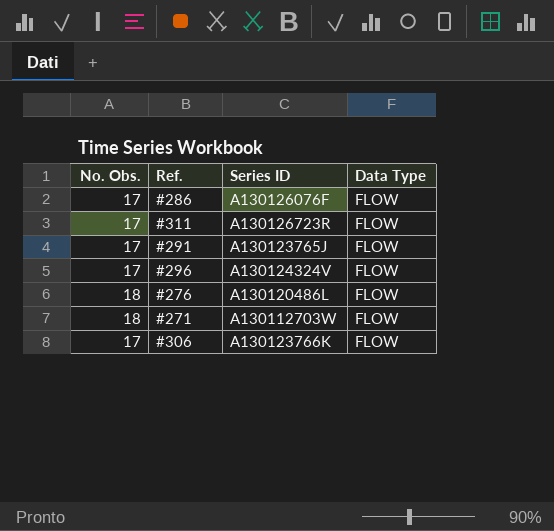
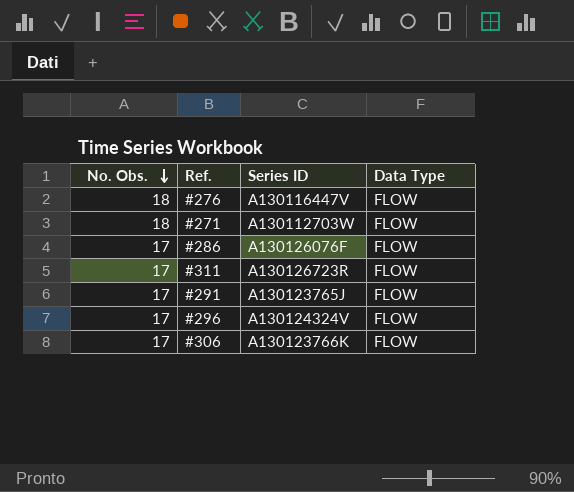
row order: none -> No. Obs. descending
#276 | Series ID: A130120486L -> A130116447V

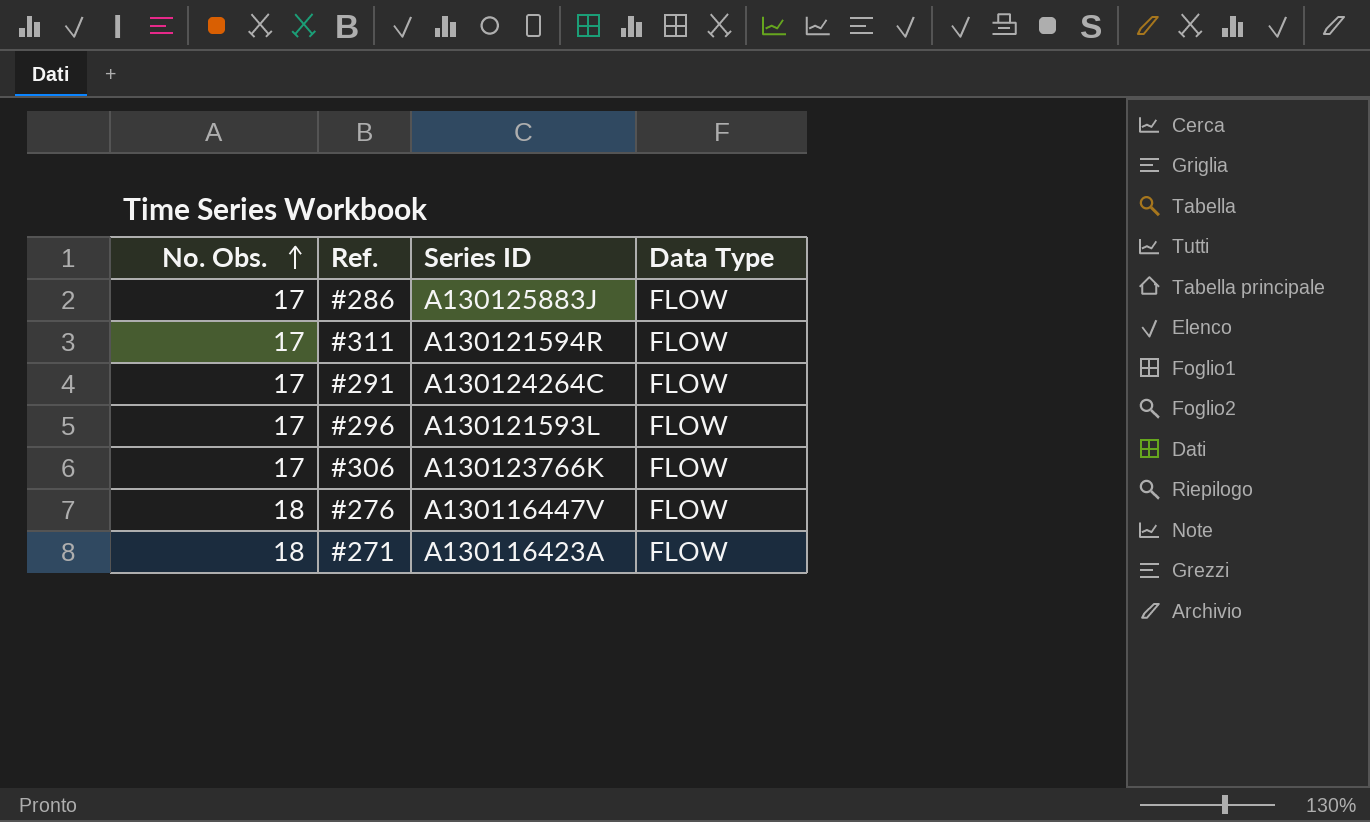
row order: No. Obs. descending -> No. Obs. ascending
#286 | Series ID: A130126076F -> A130125883J
#311 | Series ID: A130126723R -> A130121594R
#291 | Series ID: A130123765J -> A130124264C
#296 | Series ID: A130124324V -> A130121593L
#271 | Series ID: A130112703W -> A130116423A

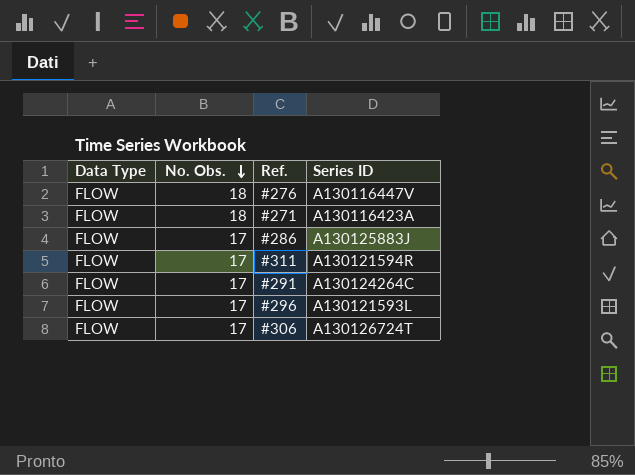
row order: No. Obs. ascending -> No. Obs. descending
column Data Type | position: 4 -> 1
#306 | Series ID: A130123766K -> A130126724T

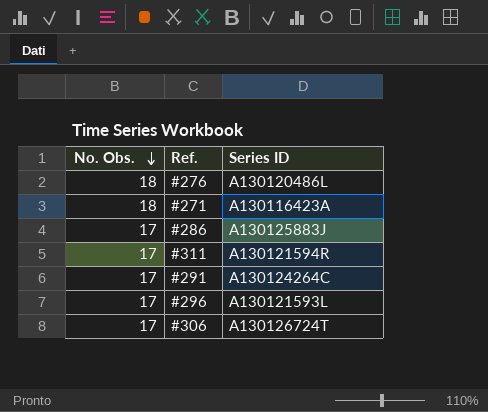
column Data Type | position: 1 -> none
#276 | Series ID: A130116447V -> A130120486L

